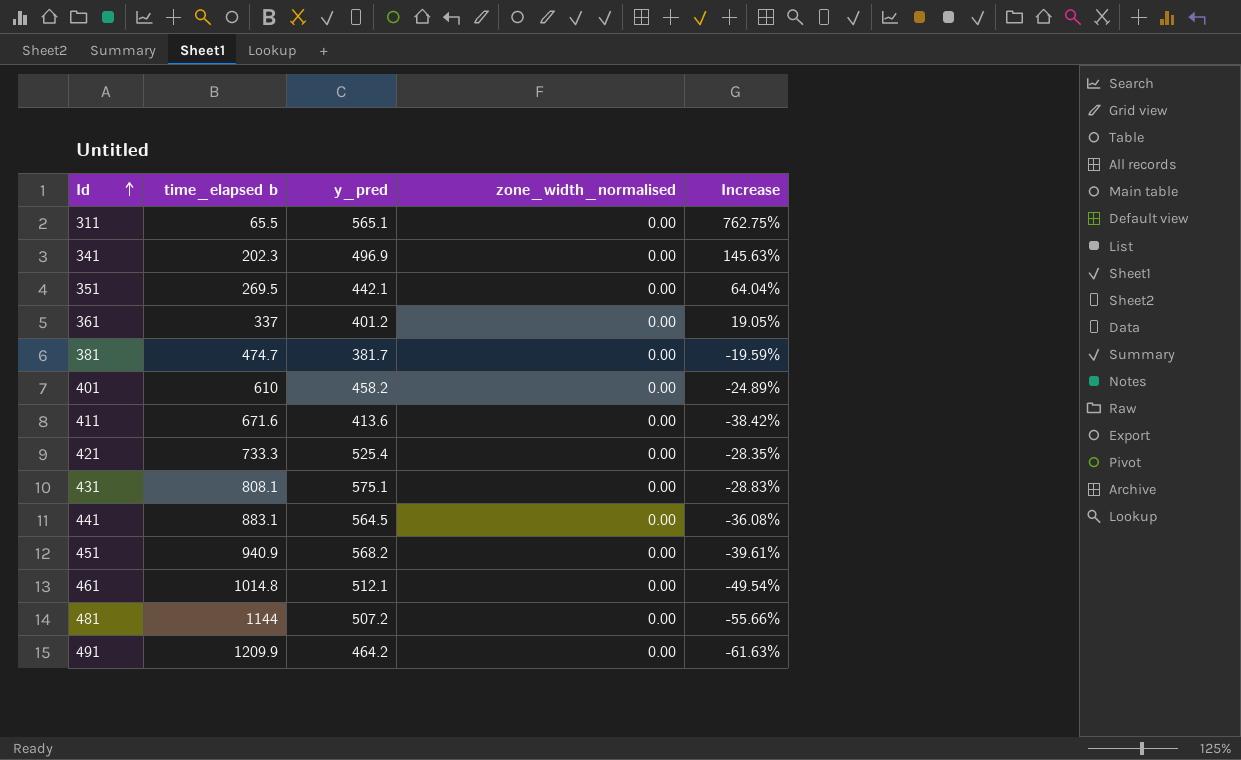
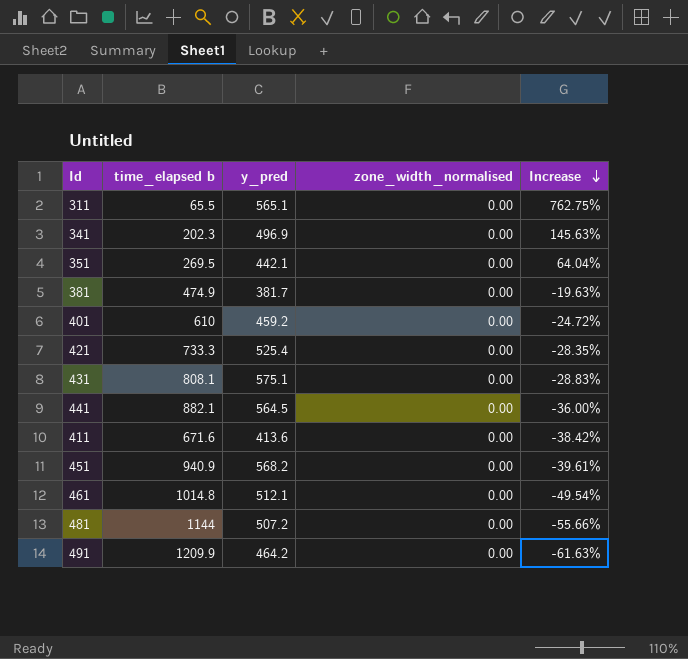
row order: Id ascending -> Increase descending
row 361: 337 | 401.2 | 0.00 | 19.05% -> none
381 | time_elapsed b: 474.7 -> 474.9
381 | Increase: -19.59% -> -19.63%
401 | y_pred: 458.2 -> 459.2
401 | Increase: -24.89% -> -24.72%
441 | time_elapsed b: 883.1 -> 882.1
441 | Increase: -36.08% -> -36.00%

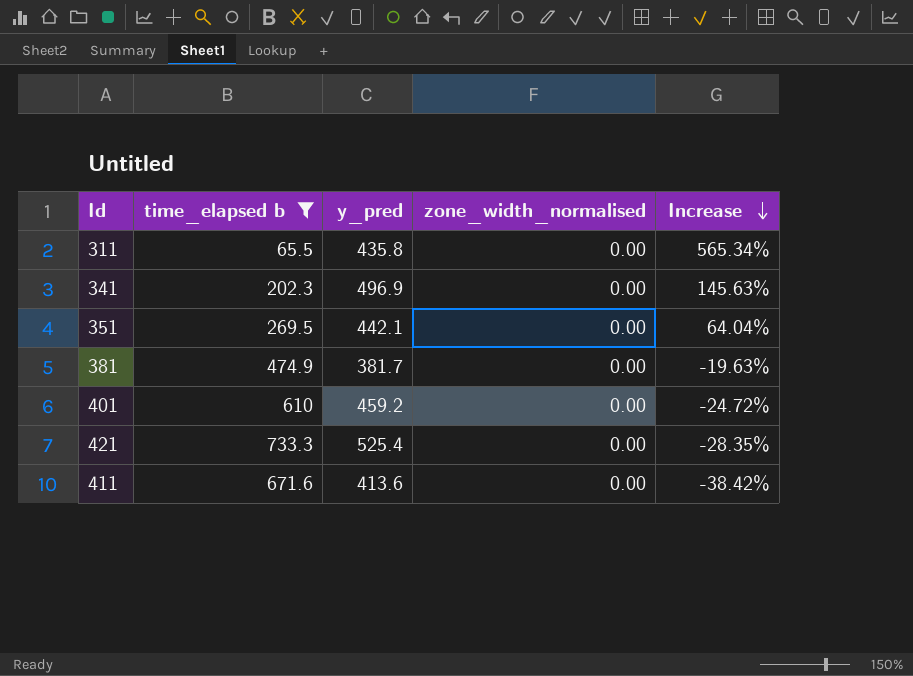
filter: none -> time_elapsed b <= 733.3
311 | y_pred: 565.1 -> 435.8
311 | Increase: 762.75% -> 565.34%

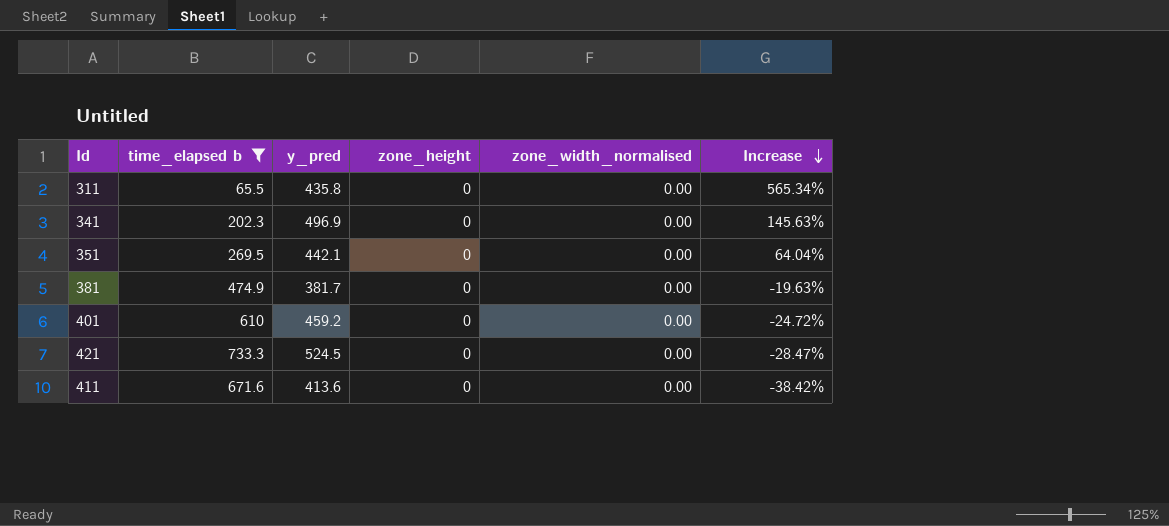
column zone_height | position: none -> 4
421 | y_pred: 525.4 -> 524.5
421 | Increase: -28.35% -> -28.47%

